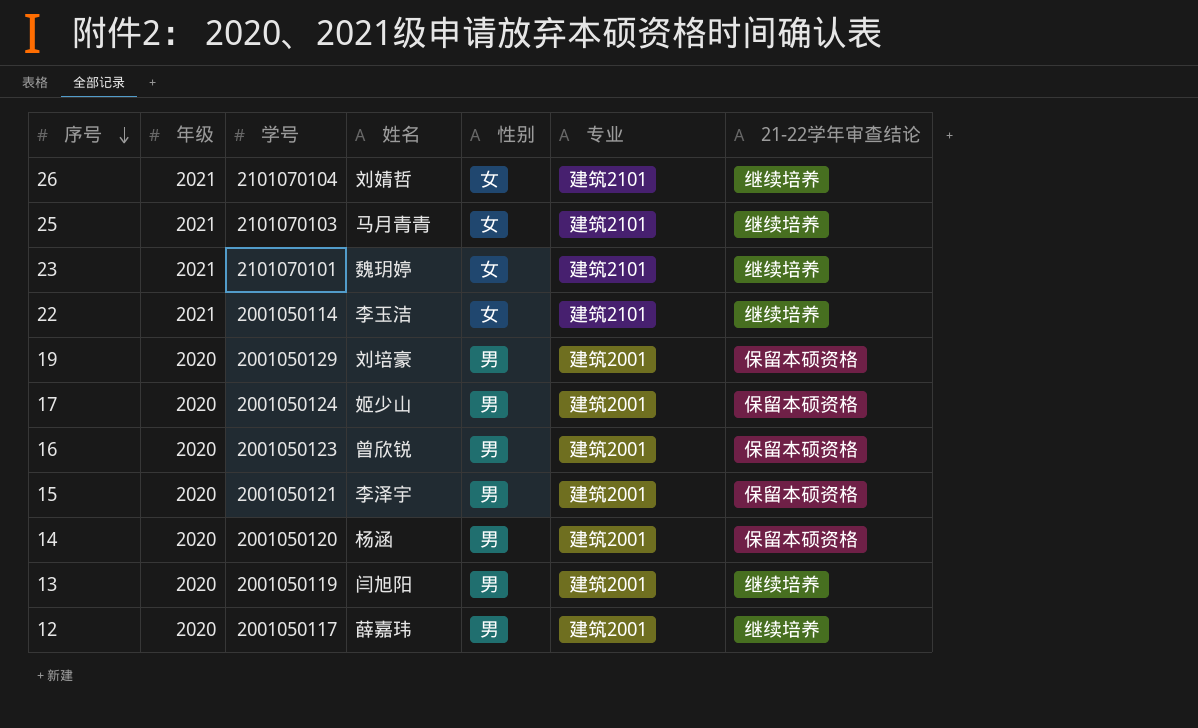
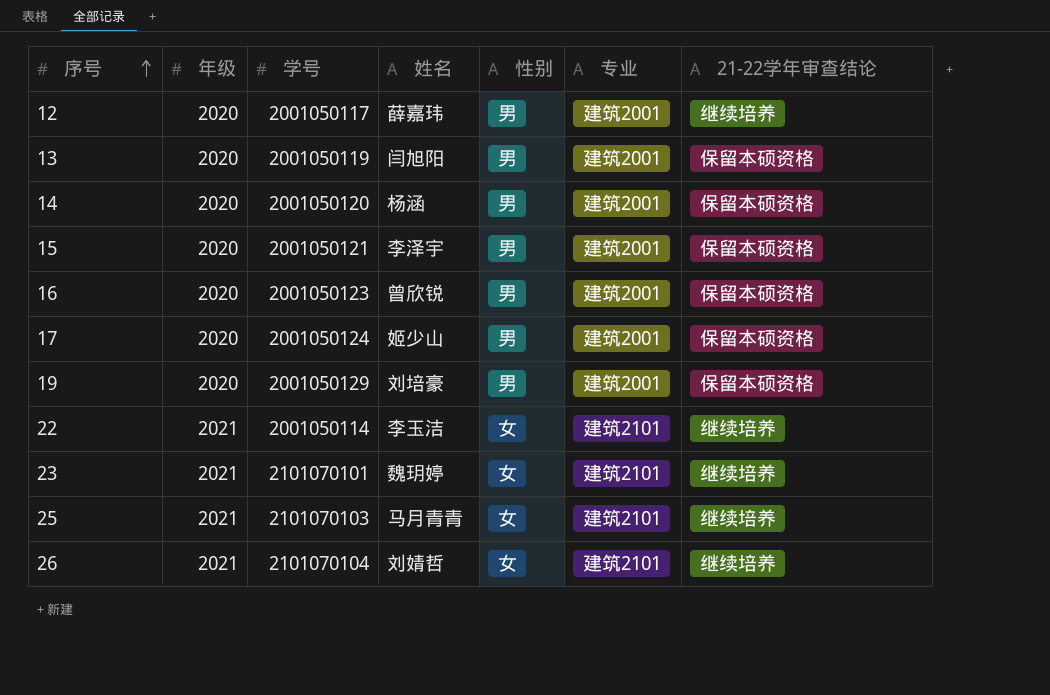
row order: 序号 descending -> 序号 ascending
13 | 21-22学年审查结论: 继续培养 -> 保留本硕资格

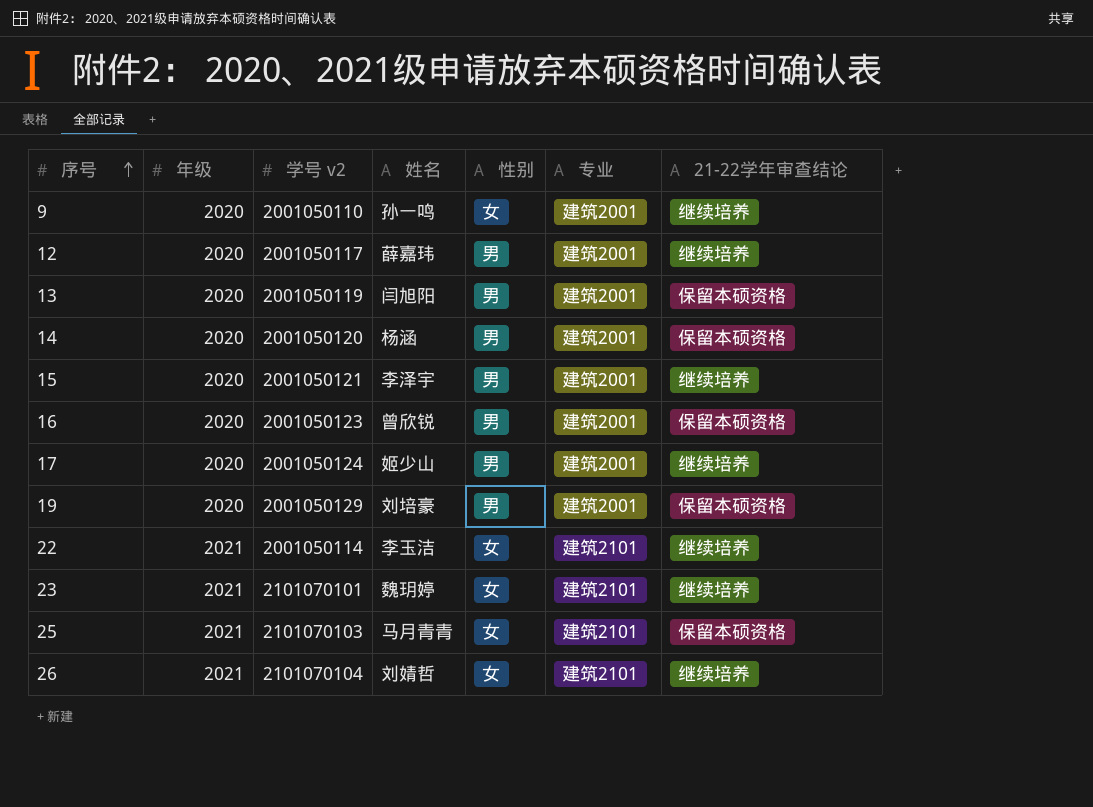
column name: 学号 -> 学号 v2
row 9: none -> 2020 | 2001050110 | 孙一鸣 | 女 | 建筑2001 | 继续培养
15 | 21-22学年审查结论: 保留本硕资格 -> 继续培养
17 | 21-22学年审查结论: 保留本硕资格 -> 继续培养
25 | 21-22学年审查结论: 继续培养 -> 保留本硕资格

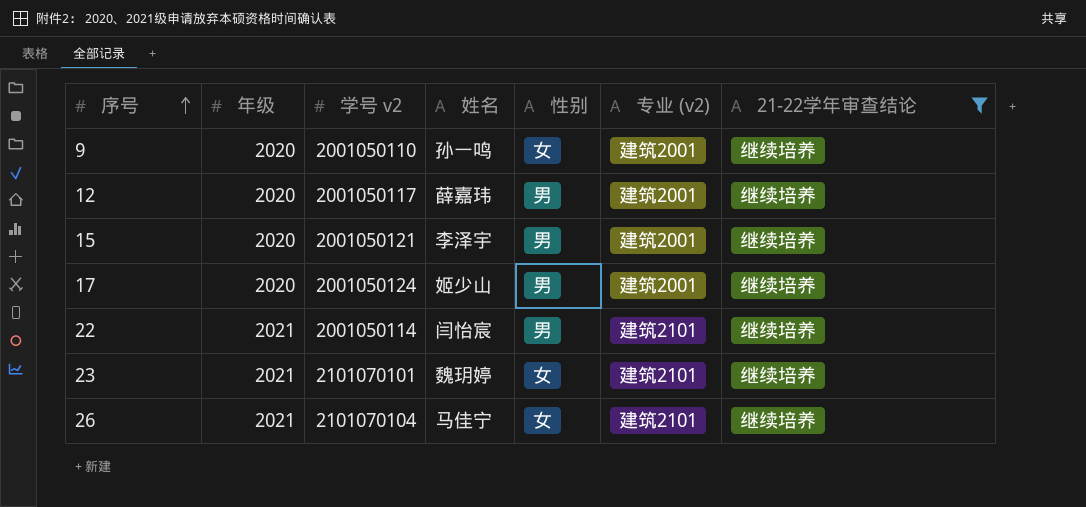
filter: none -> 21-22学年审查结论 = 继续培养
column name: 专业 -> 专业 (v2)
22 | 姓名: 李玉洁 -> 闫怡宸
22 | 性别: 女 -> 男
26 | 姓名: 刘婧哲 -> 马佳宁

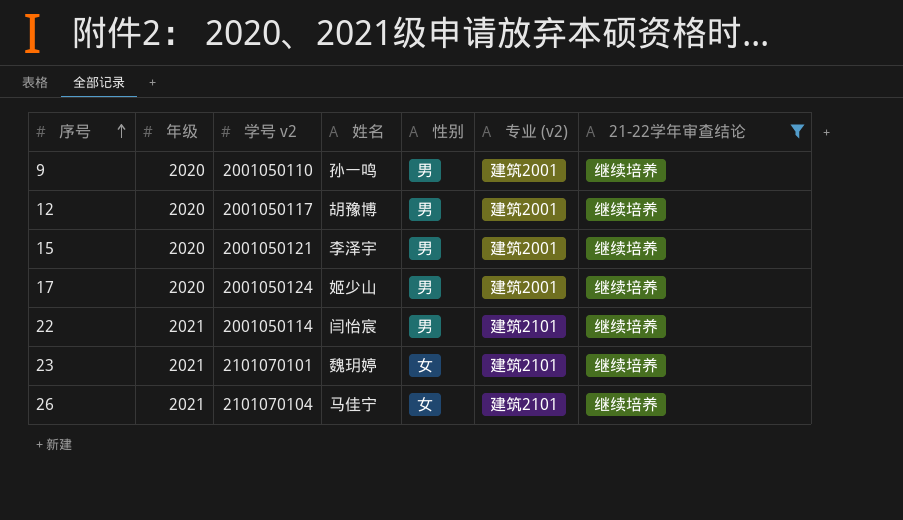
9 | 性别: 女 -> 男
12 | 姓名: 薛嘉玮 -> 胡豫博

